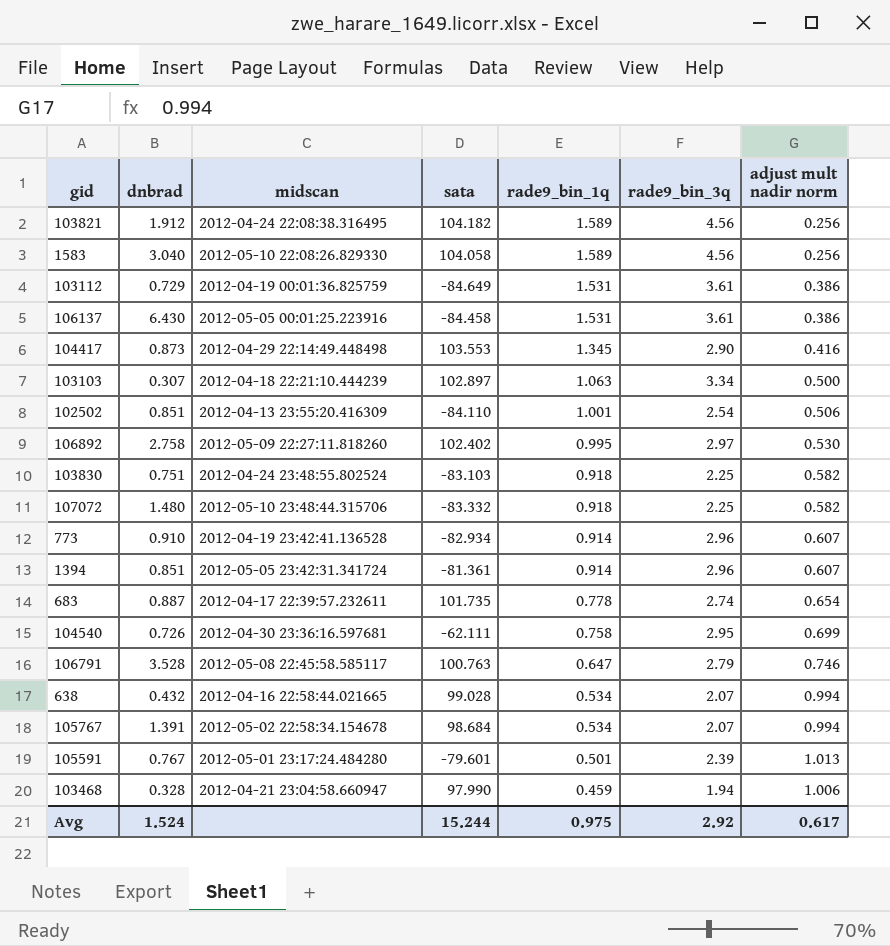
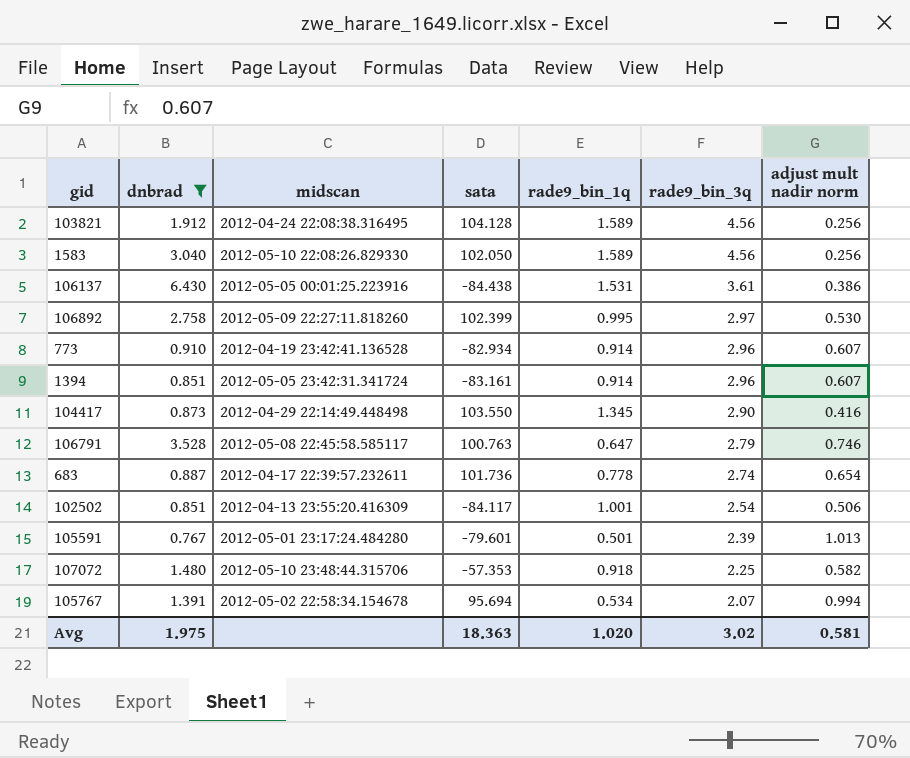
filter: none -> dnbrad >= 0.767
row order: rade9_bin_1q descending -> rade9_bin_3q descending
103821 | sata: 104.182 -> 104.128
1583 | sata: 104.058 -> 102.050
106137 | sata: -84.458 -> -84.438
106892 | sata: 102.402 -> 102.399
1394 | sata: -81.361 -> -83.161
104417 | sata: 103.553 -> 103.550
683 | sata: 101.735 -> 101.736
102502 | sata: -84.110 -> -84.117
107072 | sata: -83.332 -> -57.353
105767 | sata: 98.684 -> 95.694
Avg | dnbrad: 1.524 -> 1.975
Avg | sata: 15.244 -> 18.363
Avg | rade9_bin_1q: 0.975 -> 1.020
Avg | rade9_bin_3q: 2.92 -> 3.02
Avg | adjust mult nadir norm: 0.617 -> 0.581

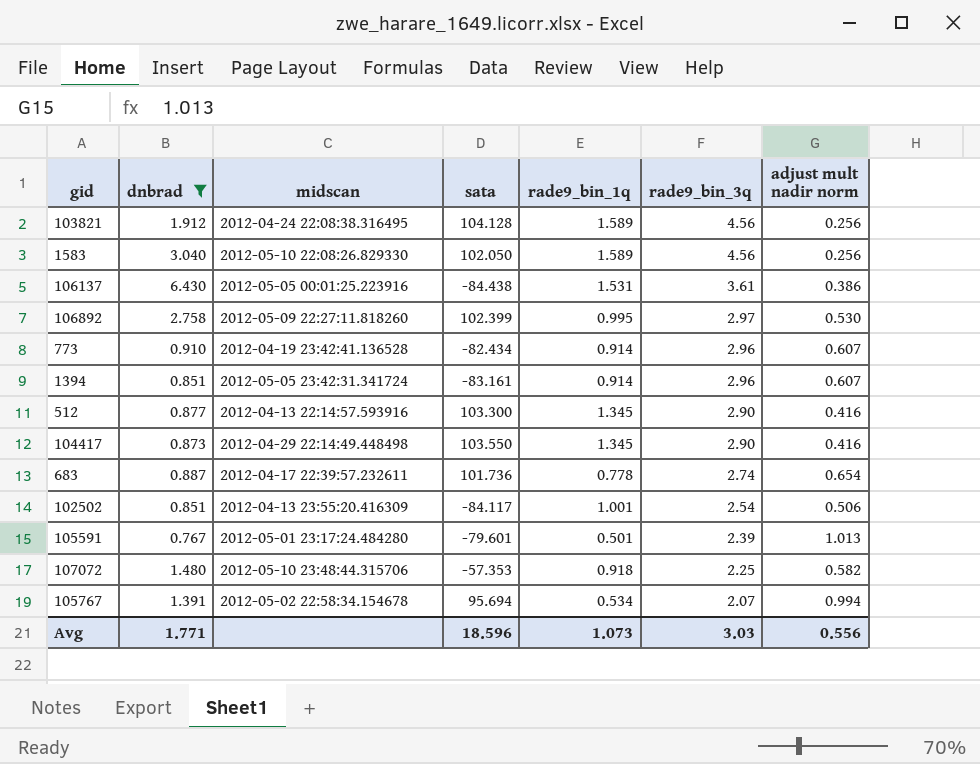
row 106791: 3.528 | 2012-05-08 22:45:58.585117 | 100.763 | 0.647 | 2.79 | 0.746 -> none
773 | sata: -82.934 -> -82.434
row 512: none -> 0.877 | 2012-04-13 22:14:57.593916 | 103.300 | 1.345 | 2.90 | 0.416
Avg | dnbrad: 1.975 -> 1.771
Avg | sata: 18.363 -> 18.596
Avg | rade9_bin_1q: 1.020 -> 1.073
Avg | rade9_bin_3q: 3.02 -> 3.03
Avg | adjust mult nadir norm: 0.581 -> 0.556

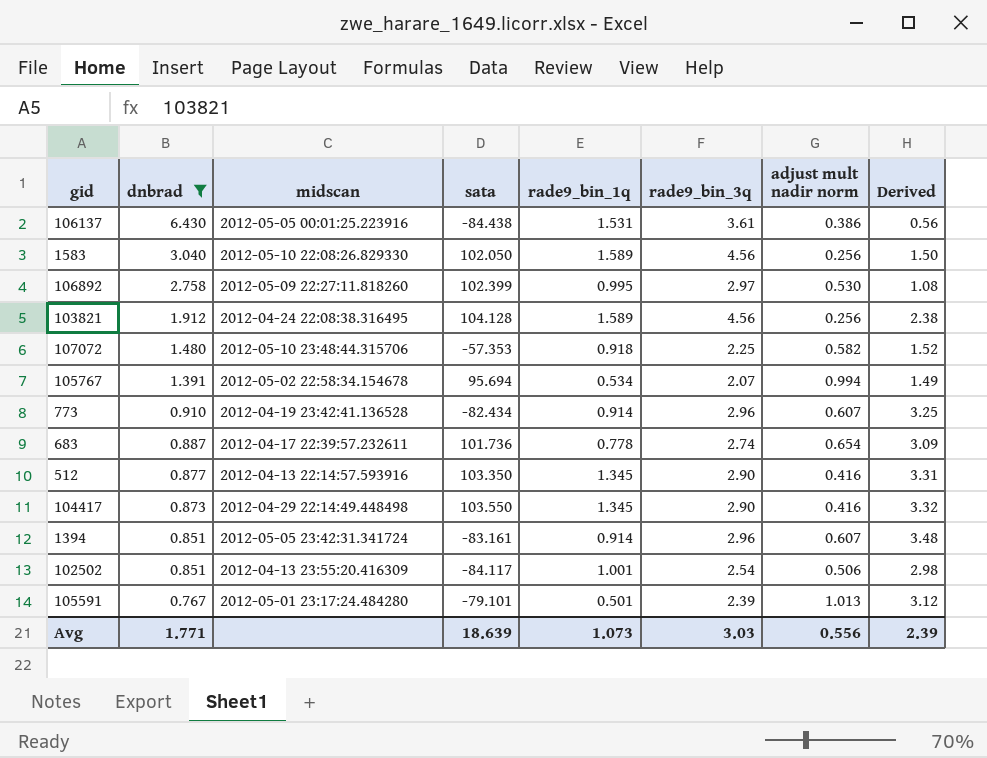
row order: rade9_bin_3q descending -> dnbrad descending
column Derived | formula: none -> [rade9_bin_3q] / [dnbrad]
512 | sata: 103.300 -> 103.350
105591 | sata: -79.601 -> -79.101
Avg | sata: 18.596 -> 18.639

